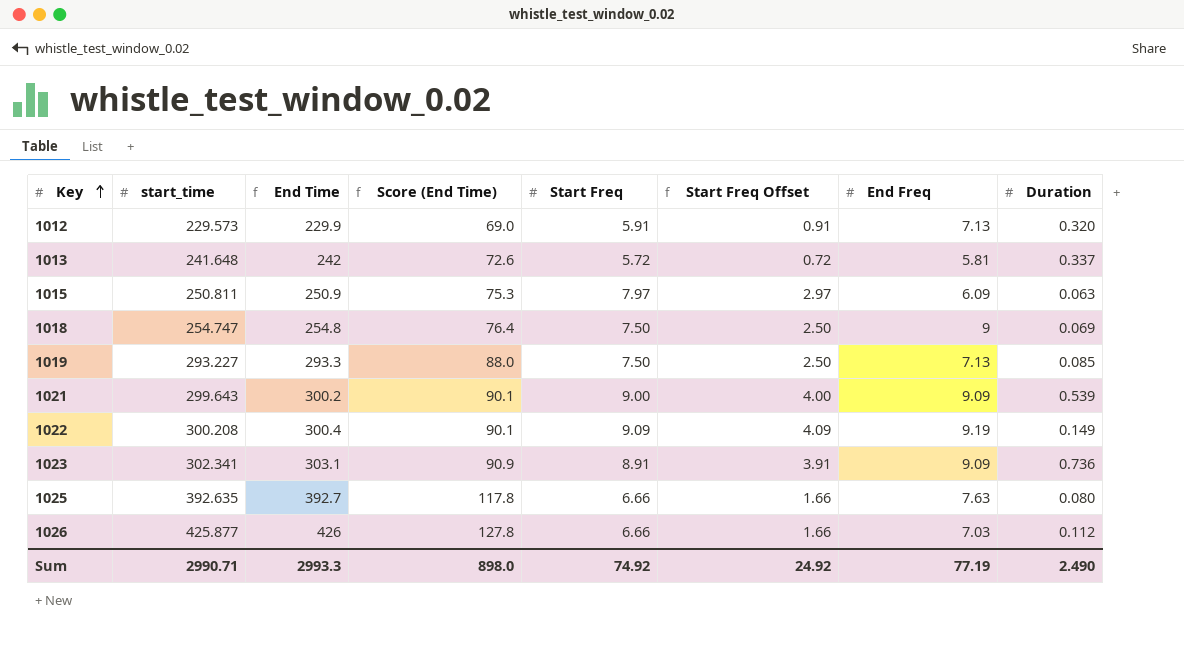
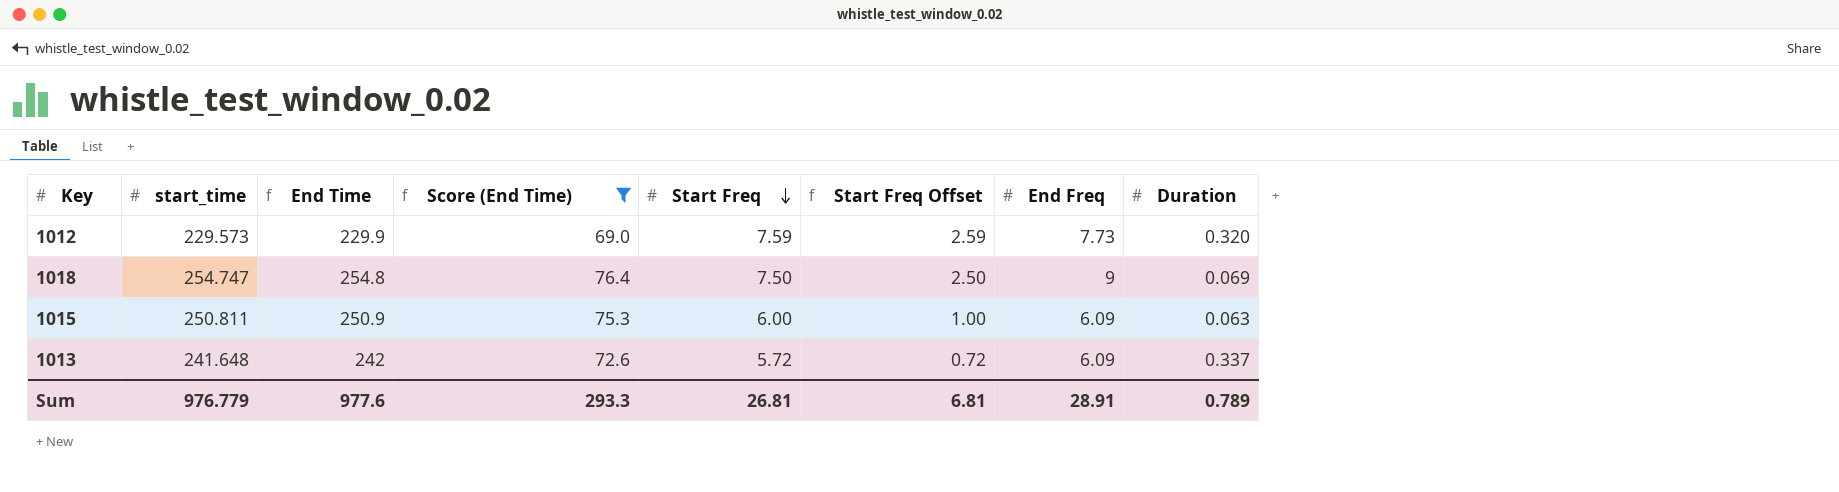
filter: none -> Score (End Time) <= 76.4
row order: Key ascending -> Start Freq descending
1012 | Start Freq: 5.91 -> 7.59
1012 | Start Freq Offset: 0.91 -> 2.59
1012 | End Freq: 7.13 -> 7.73
1015 | Start Freq: 7.97 -> 6.00
1015 | Start Freq Offset: 2.97 -> 1.00
1013 | End Freq: 5.81 -> 6.09
Sum | start_time: 2990.71 -> 976.779
Sum | End Time: 2993.3 -> 977.6
Sum | Score (End Time): 898.0 -> 293.3
Sum | Start Freq: 74.92 -> 26.81
Sum | Start Freq Offset: 24.92 -> 6.81
Sum | End Freq: 77.19 -> 28.91
Sum | Duration: 2.490 -> 0.789

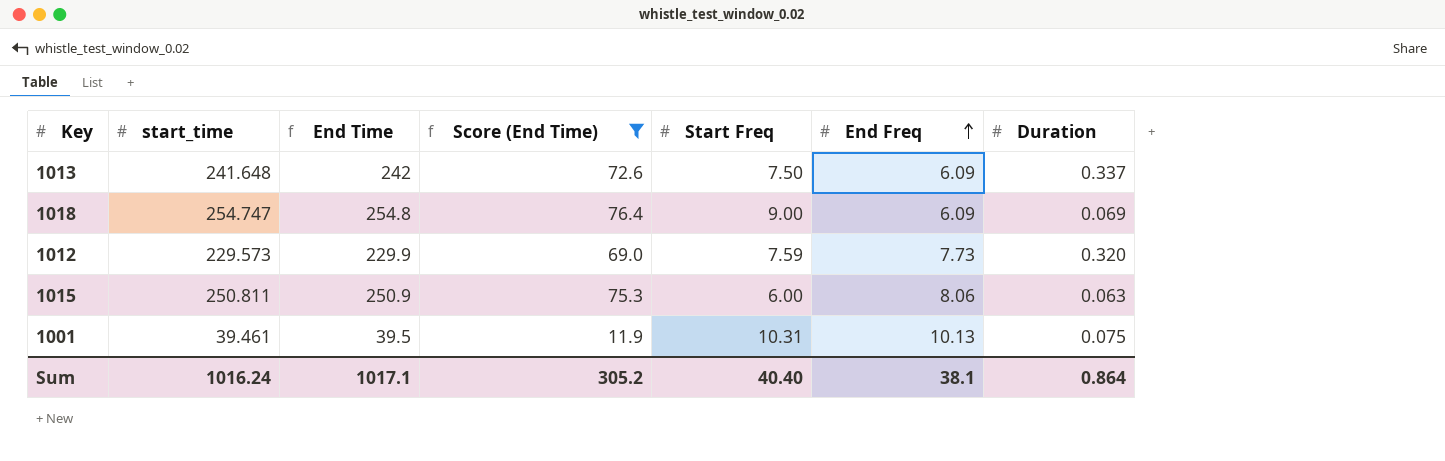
row order: Start Freq descending -> End Freq ascending
column Start Freq Offset | formula: [Start Freq] - 5 -> none
1013 | Start Freq: 5.72 -> 7.50
1018 | Start Freq: 7.50 -> 9.00
1018 | End Freq: 9 -> 6.09
1015 | End Freq: 6.09 -> 8.06
row 1001: none -> 39.461 | 39.5 | 11.9 | 10.31 | 10.13 | 0.075
Sum | start_time: 976.779 -> 1016.24
Sum | End Time: 977.6 -> 1017.1
Sum | Score (End Time): 293.3 -> 305.2
Sum | Start Freq: 26.81 -> 40.40
Sum | End Freq: 28.91 -> 38.1
Sum | Duration: 0.789 -> 0.864

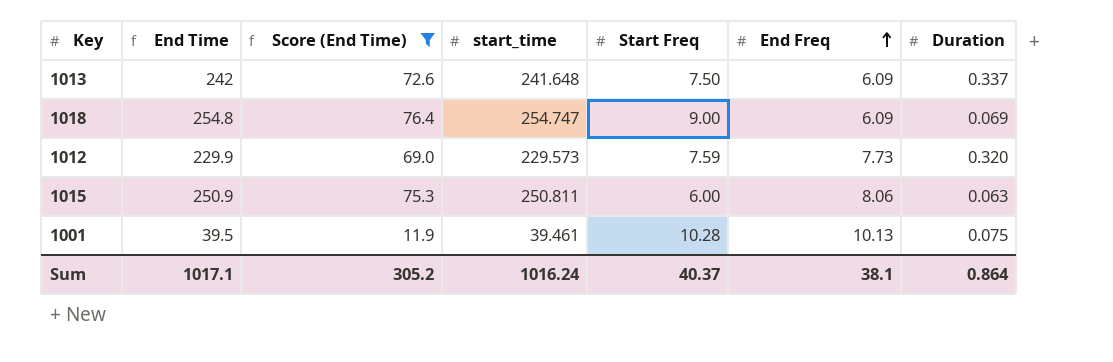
column start_time | position: 2 -> 4
1001 | Start Freq: 10.31 -> 10.28
Sum | Start Freq: 40.40 -> 40.37

